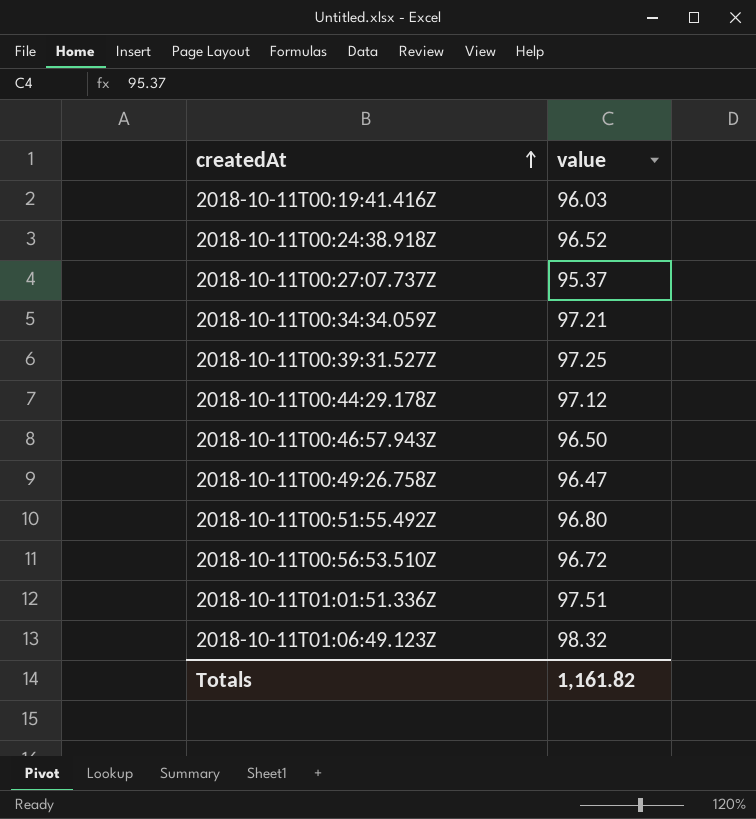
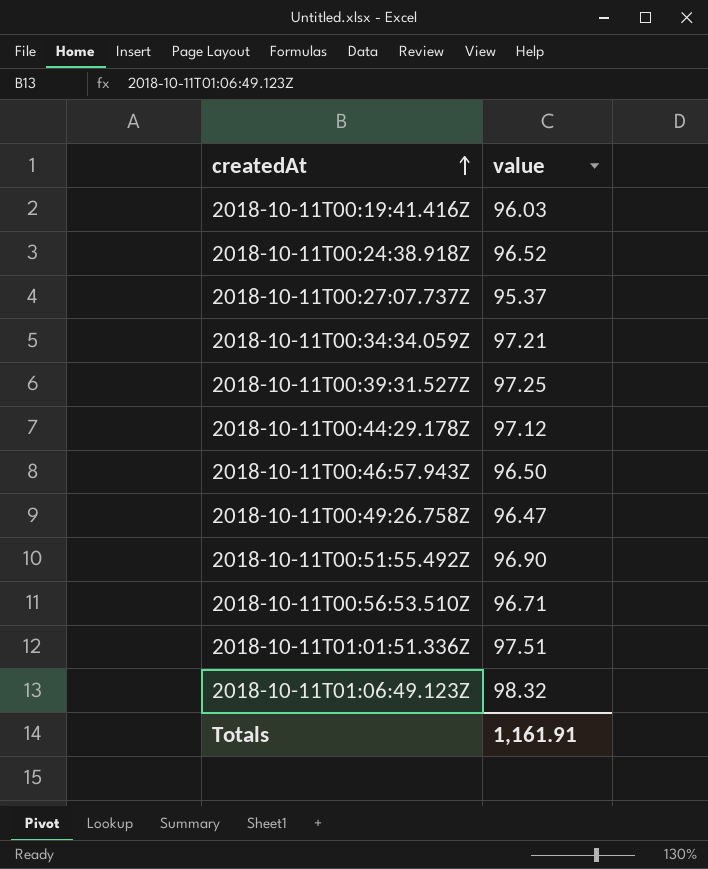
2018-10-11T00:51:55.492Z | value: 96.80 -> 96.90
2018-10-11T00:56:53.510Z | value: 96.72 -> 96.71
Totals | value: 1,161.82 -> 1,161.91

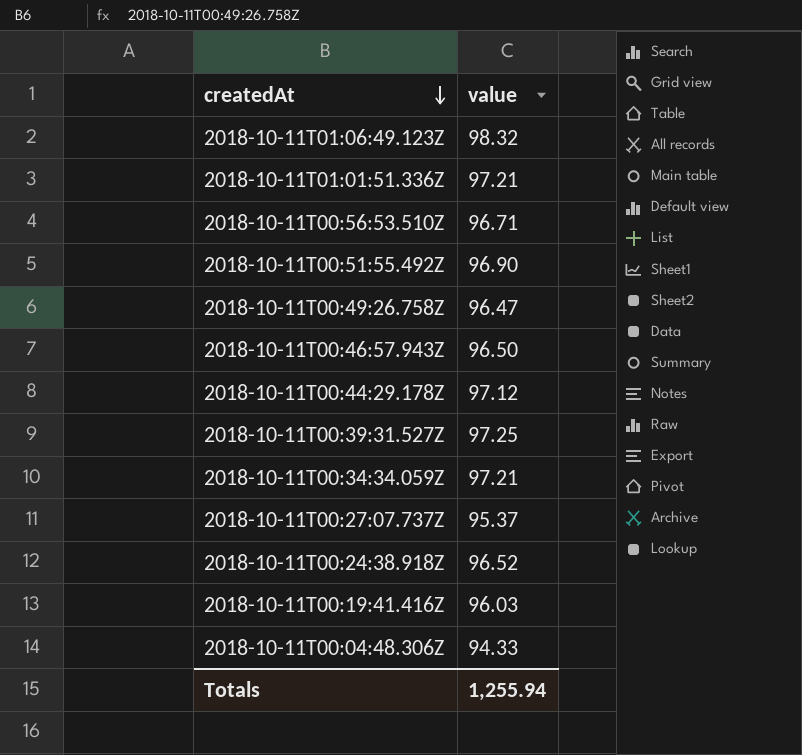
row order: createdAt ascending -> createdAt descending
2018-10-11T01:01:51.336Z | value: 97.51 -> 97.21
row 2018-10-11T00:04:48.306Z: none -> 94.33
Totals | value: 1,161.91 -> 1,255.94

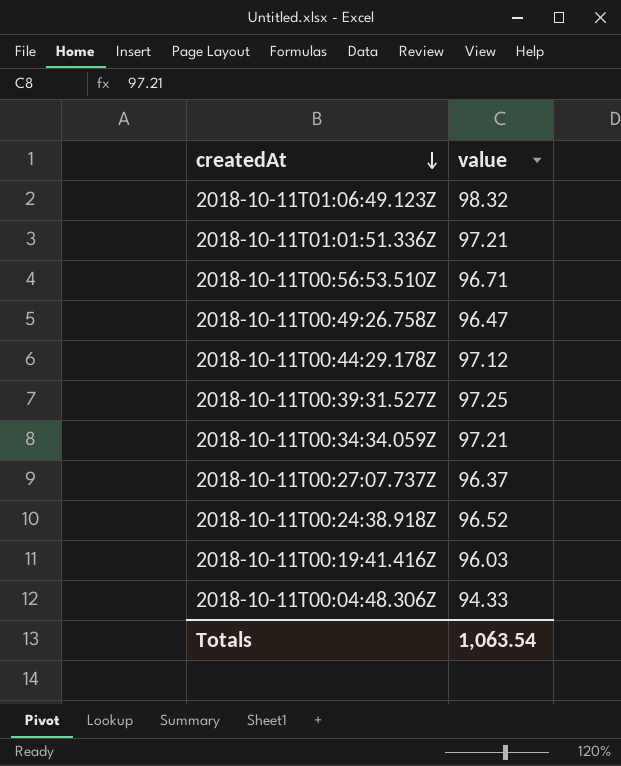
row 2018-10-11T00:51:55.492Z: 96.90 -> none
row 2018-10-11T00:46:57.943Z: 96.50 -> none
2018-10-11T00:27:07.737Z | value: 95.37 -> 96.37
Totals | value: 1,255.94 -> 1,063.54

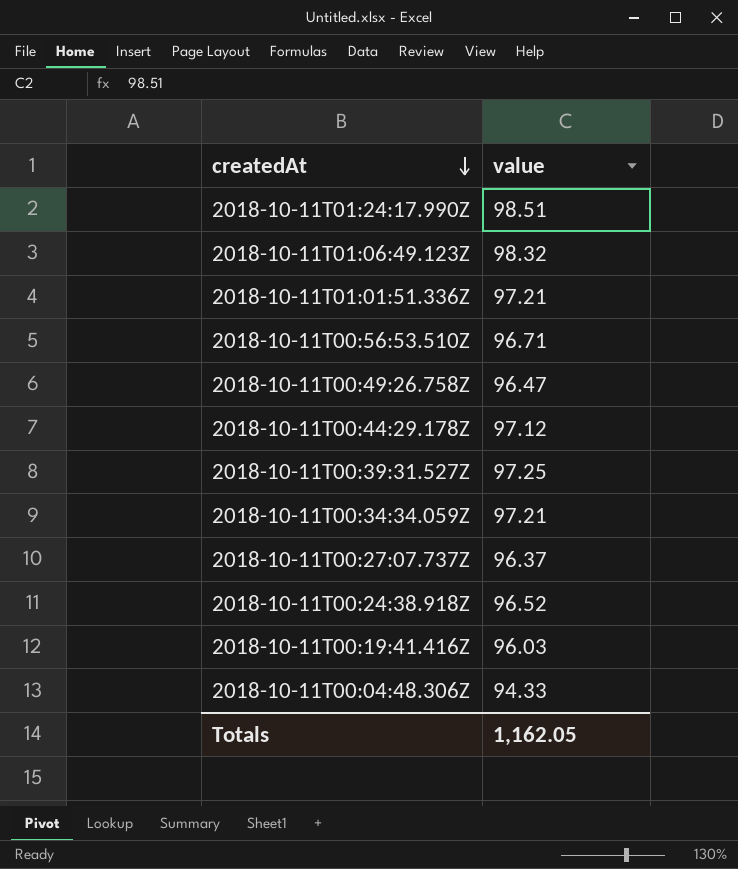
row 2018-10-11T01:24:17.990Z: none -> 98.51
Totals | value: 1,063.54 -> 1,162.05

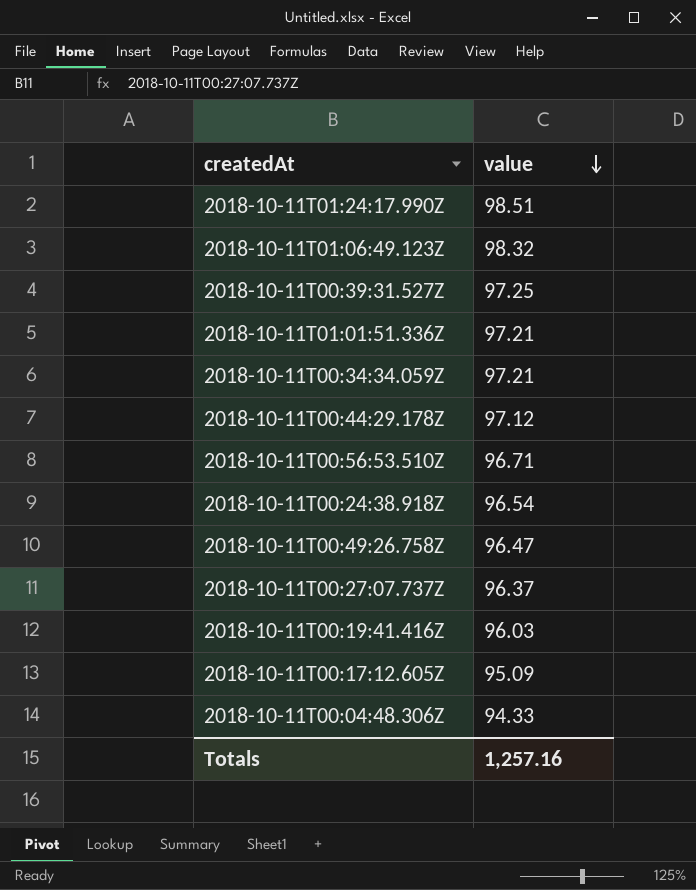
row order: createdAt descending -> value descending
2018-10-11T00:24:38.918Z | value: 96.52 -> 96.54
row 2018-10-11T00:17:12.605Z: none -> 95.09
Totals | value: 1,162.05 -> 1,257.16

